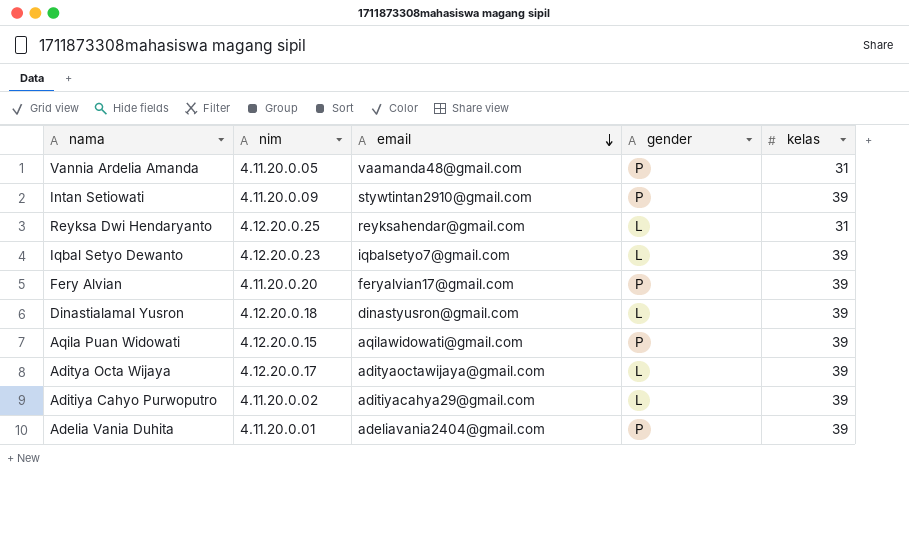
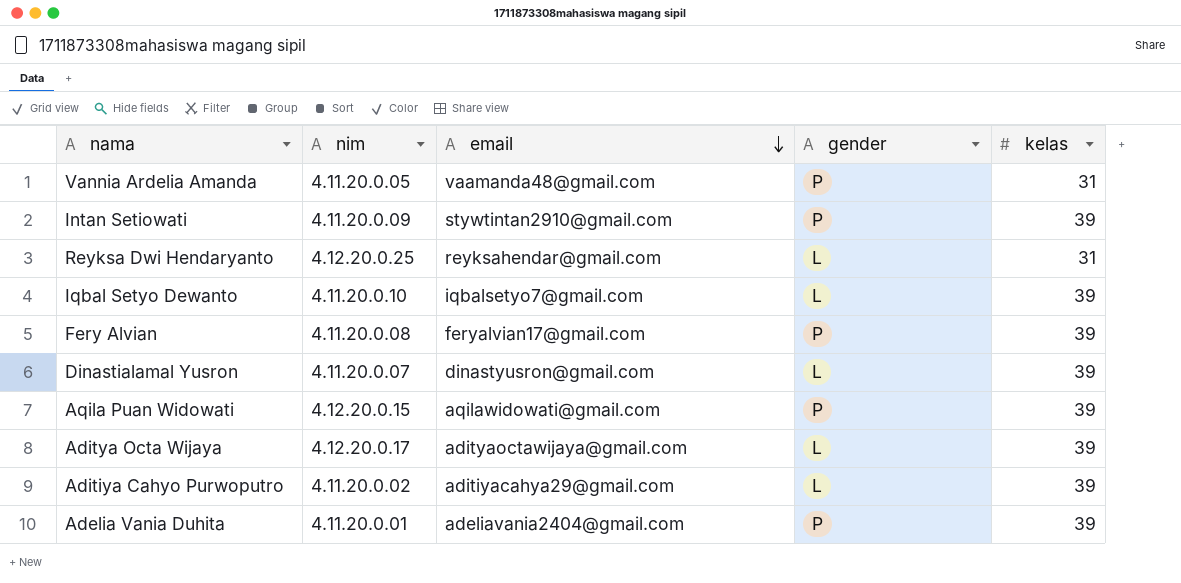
Iqbal Setyo Dewanto | nim: 4.12.20.0.23 -> 4.11.20.0.10
Fery Alvian | nim: 4.11.20.0.20 -> 4.11.20.0.08
Dinastialamal Yusron | nim: 4.12.20.0.18 -> 4.11.20.0.07

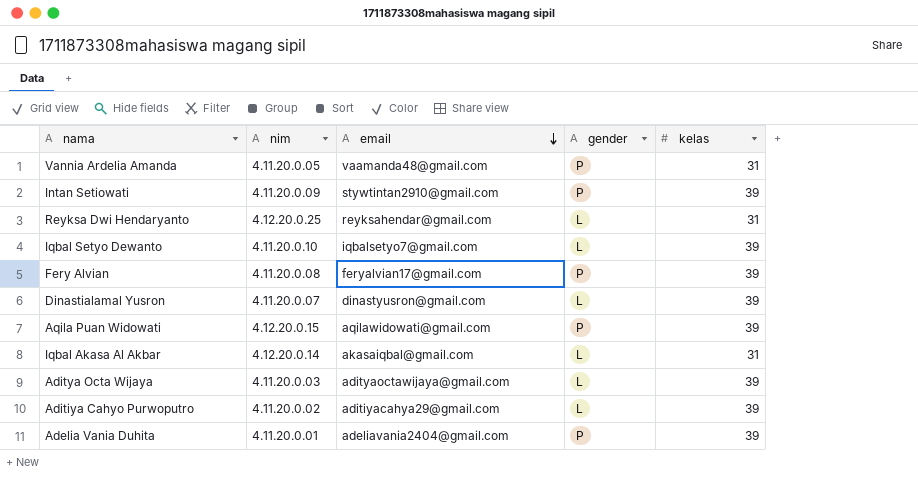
row Iqbal Akasa Al Akbar: none -> 4.12.20.0.14 | akasaiqbal@gmail.com | L | 31
Aditya Octa Wijaya | nim: 4.12.20.0.17 -> 4.11.20.0.03

